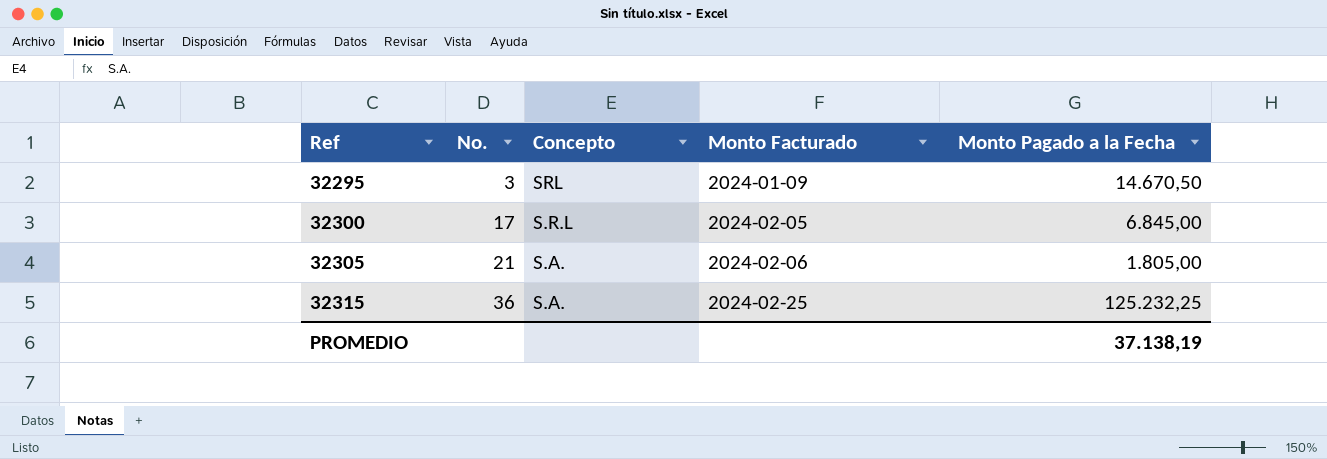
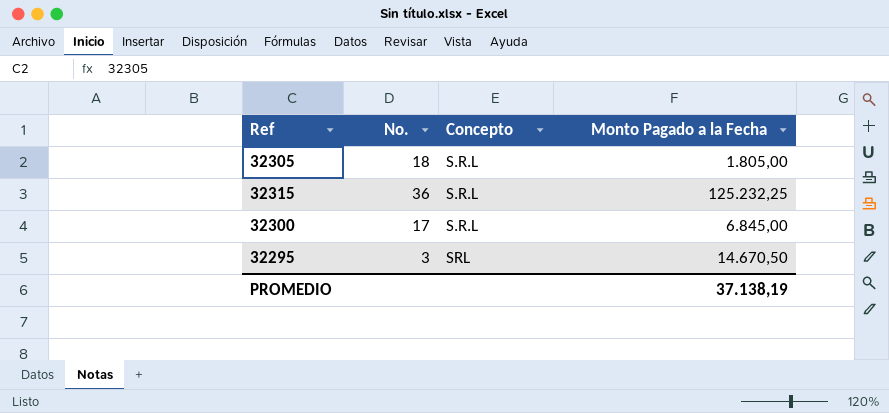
row order: Ref ascending -> Concepto ascending
column Monto Facturado | position: 4 -> none
32305 | No.: 21 -> 18
32305 | Concepto: S.A. -> S.R.L
32315 | Concepto: S.A. -> S.R.L

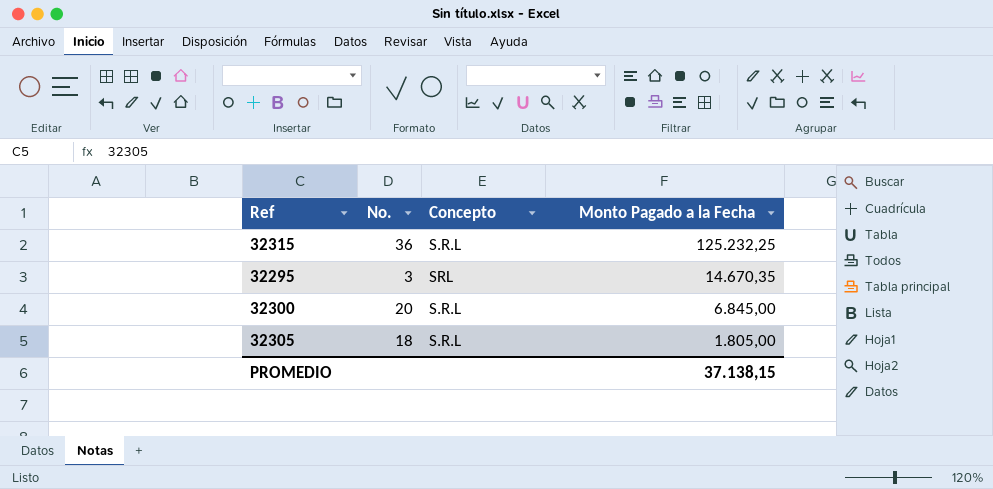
row order: Concepto ascending -> Monto Pagado a la Fecha descending
32295 | Monto Pagado a la Fecha: 14.670,50 -> 14.670,35
32300 | No.: 17 -> 20
PROMEDIO | Monto Pagado a la Fecha: 37.138,19 -> 37.138,15

